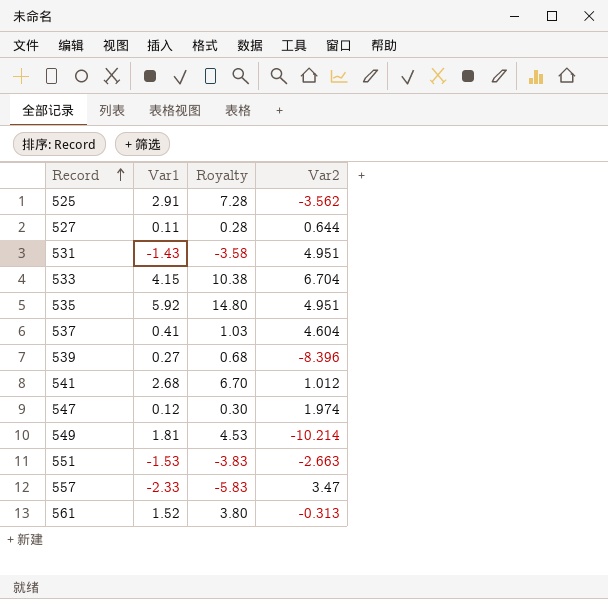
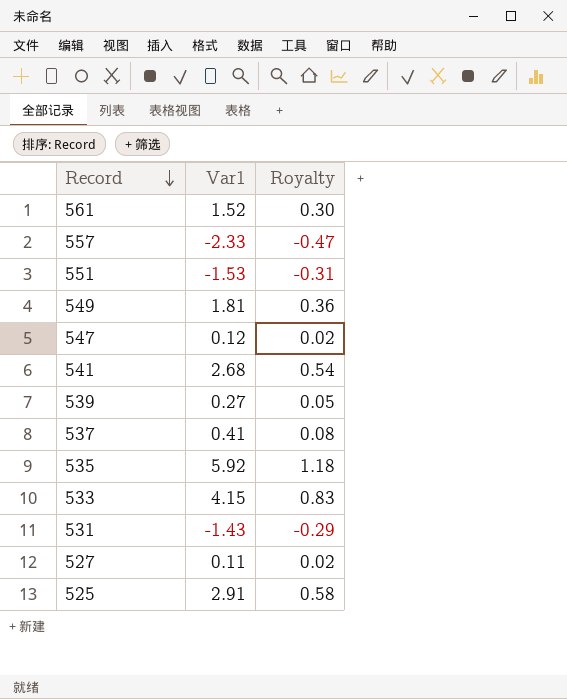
row order: Record ascending -> Record descending
column Var2 | position: 4 -> none
column Royalty | formula: [Var1] * 2.5 -> [Var1] * 0.2

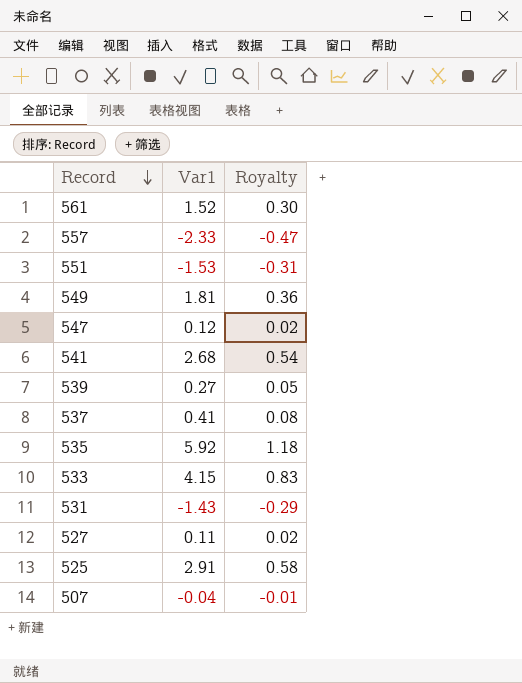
row 507: none -> -0.04 | -0.01

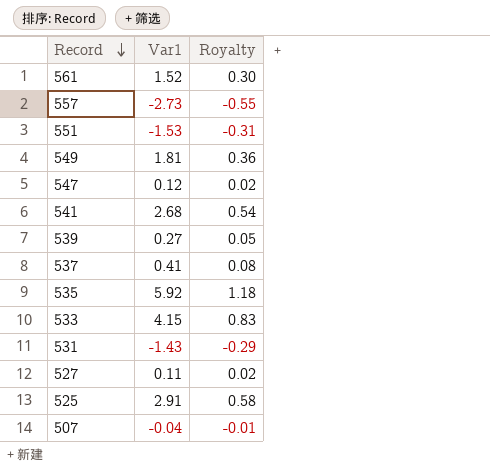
557 | Var1: -2.33 -> -2.73
557 | Royalty: -0.47 -> -0.55

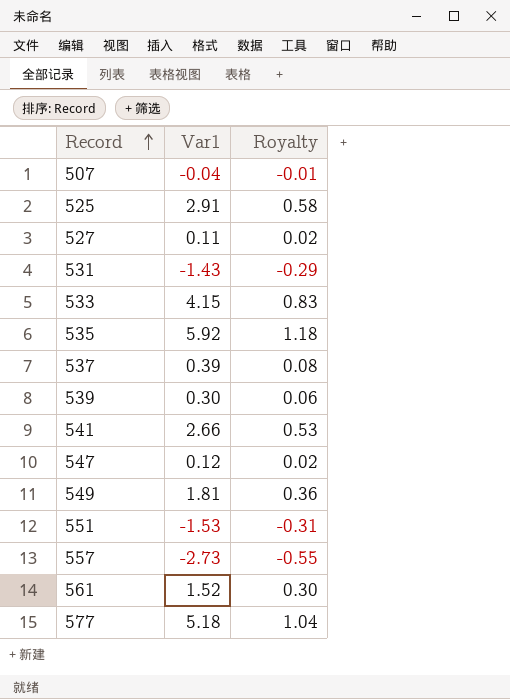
row order: Record descending -> Record ascending
537 | Var1: 0.41 -> 0.39
539 | Var1: 0.27 -> 0.30
539 | Royalty: 0.05 -> 0.06
541 | Var1: 2.68 -> 2.66
541 | Royalty: 0.54 -> 0.53
row 577: none -> 5.18 | 1.04

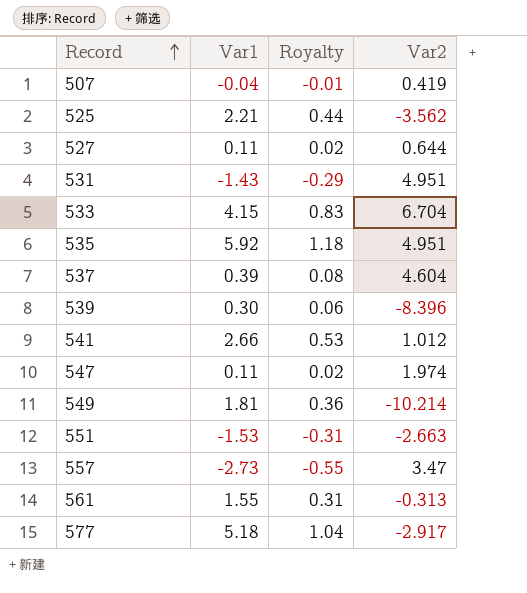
column Var2 | position: none -> 4
525 | Var1: 2.91 -> 2.21
525 | Royalty: 0.58 -> 0.44
547 | Var1: 0.12 -> 0.11
561 | Var1: 1.52 -> 1.55
561 | Royalty: 0.30 -> 0.31

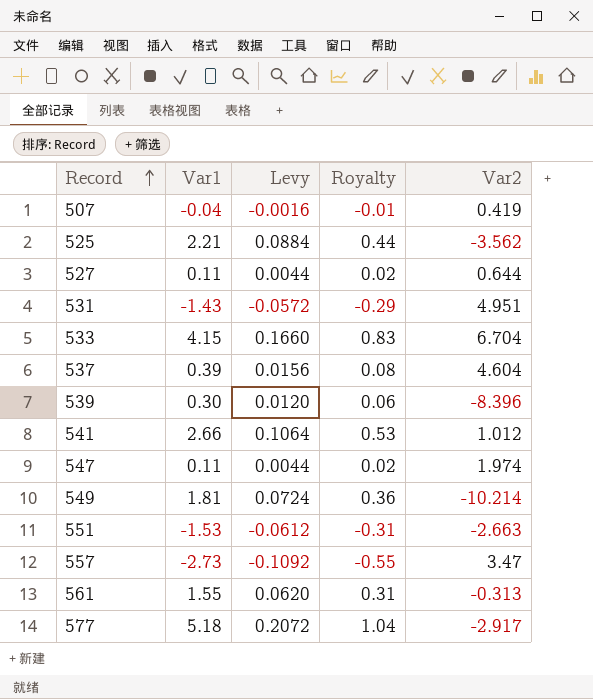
column Levy | formula: none -> [Var1] * 0.04
row 535: 5.92 | 1.18 | 4.951 -> none

